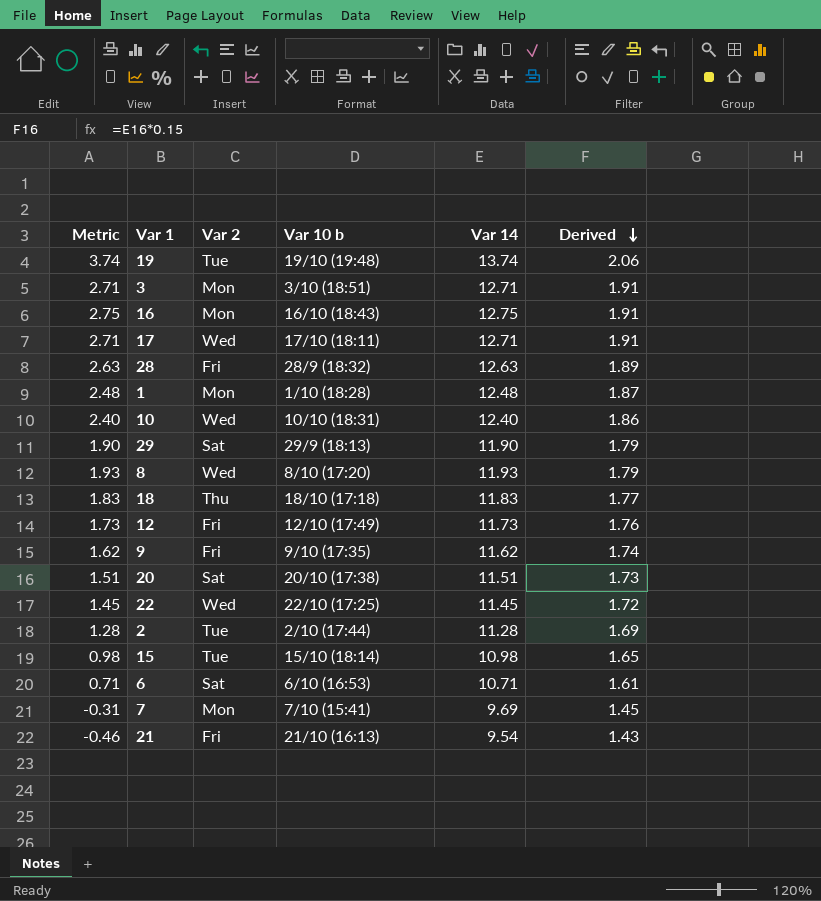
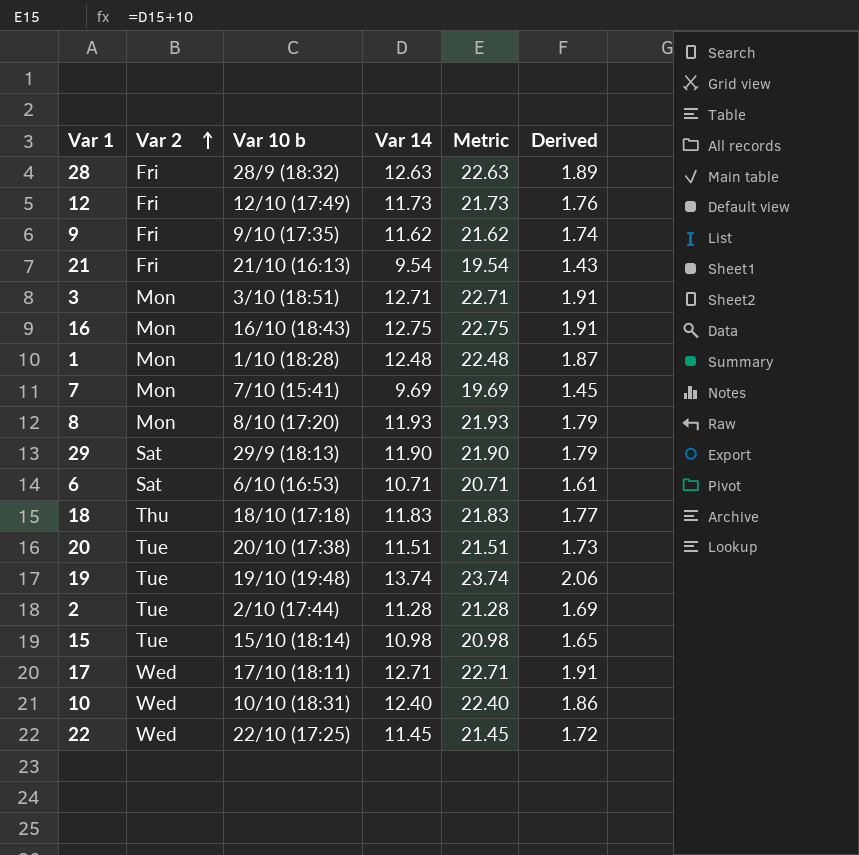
row order: Derived descending -> Var 2 ascending
column Metric | formula: [Var 14] - 10 -> [Var 14] + 10
column Metric | position: 1 -> 5
8 | Var 2: Wed -> Mon
20 | Var 2: Sat -> Tue

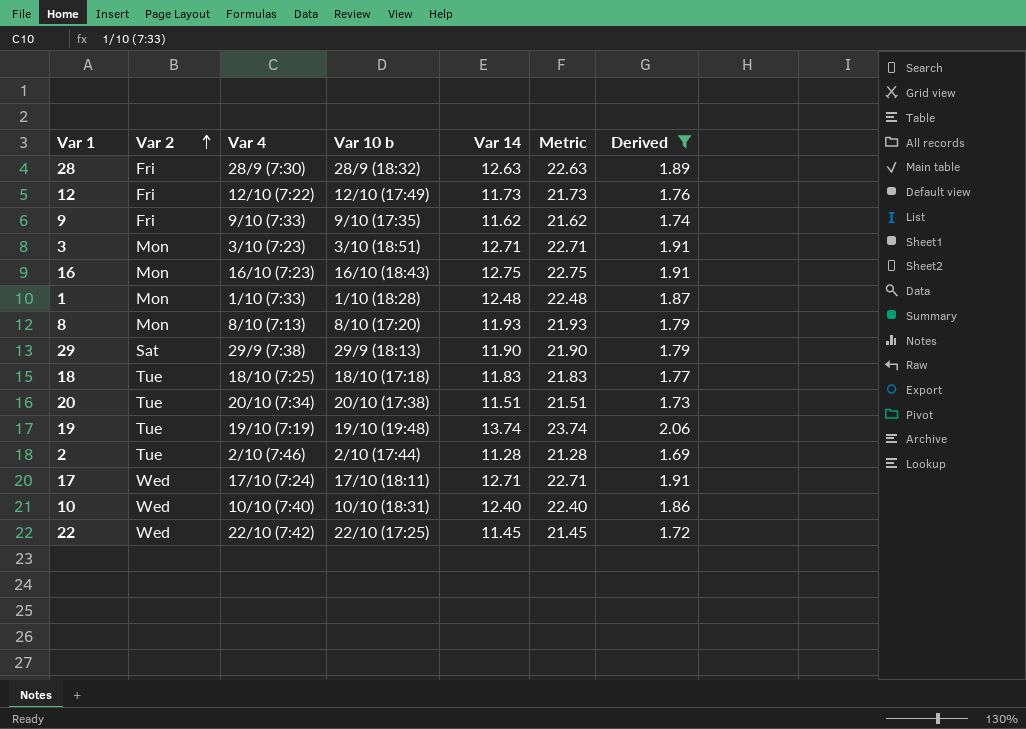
filter: none -> Derived >= 1.69
column Var 4 | position: none -> 3
18 | Var 2: Thu -> Tue

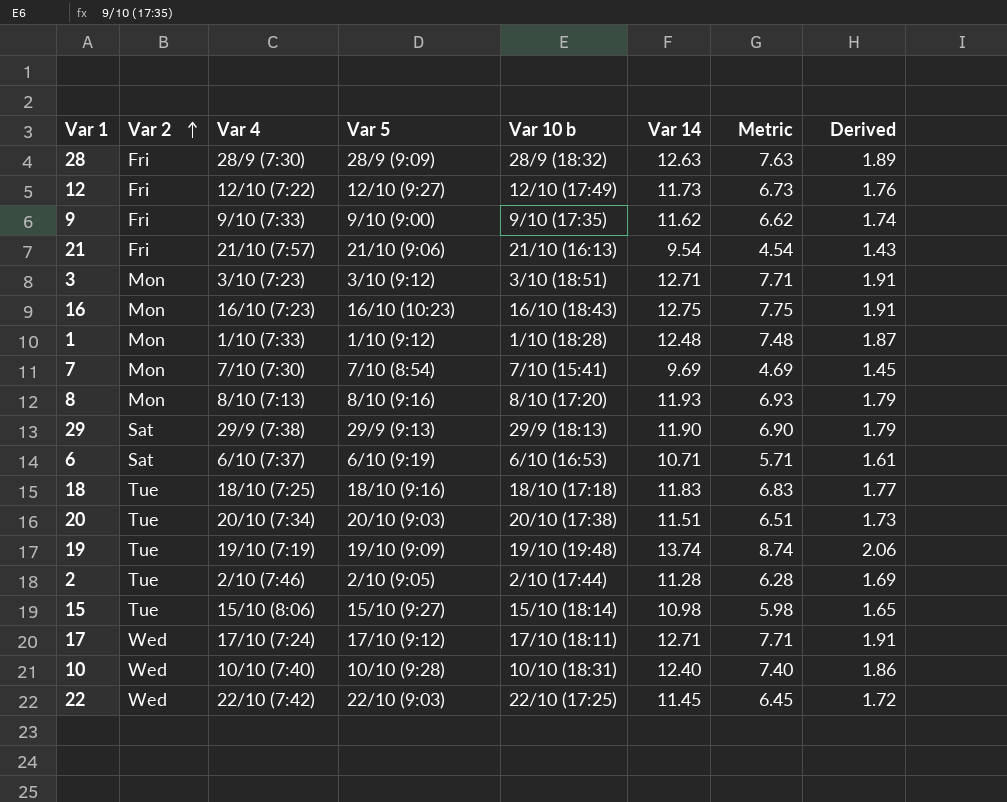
filter: Derived >= 1.69 -> none
column Var 5 | position: none -> 4
column Metric | formula: [Var 14] + 10 -> [Var 14] - 5

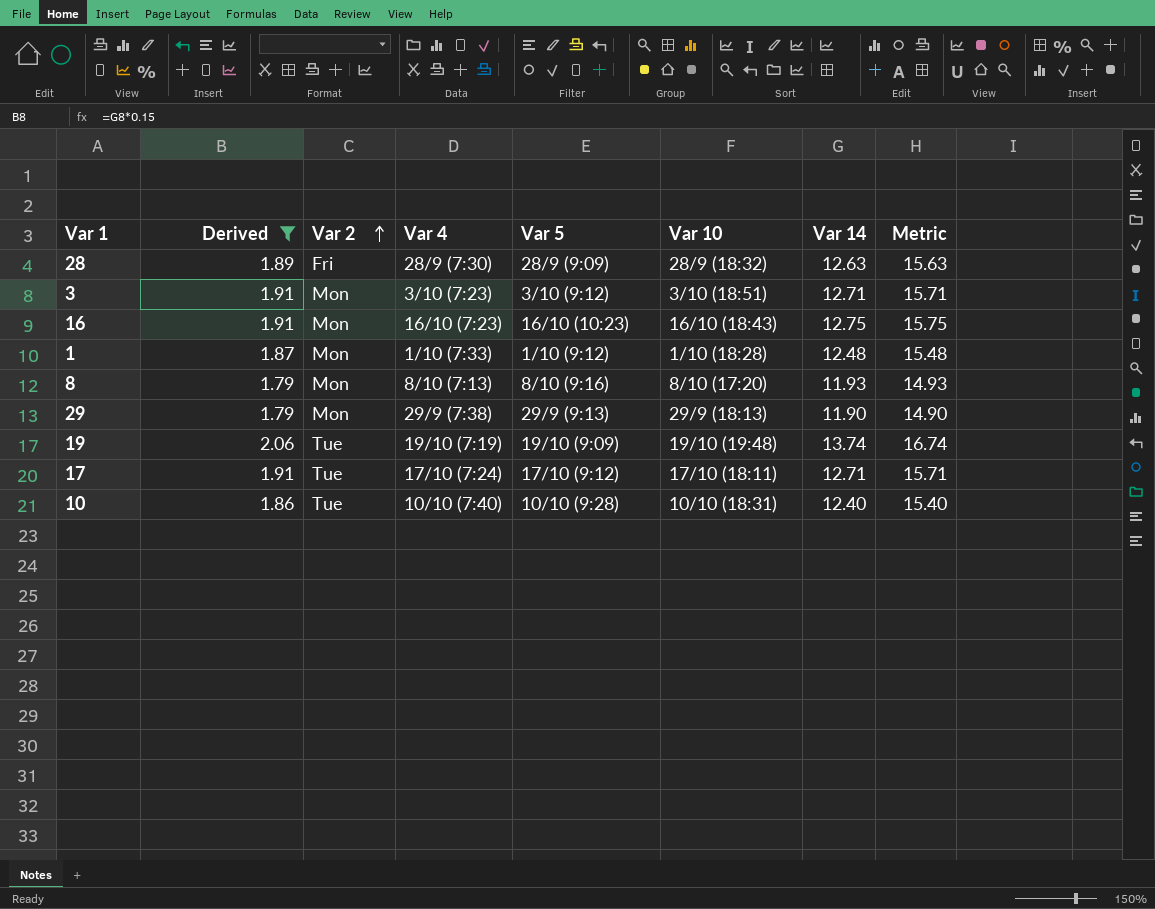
filter: none -> Derived >= 1.79
column Derived | position: 8 -> 2
column name: Var 10 b -> Var 10
column Metric | formula: [Var 14] - 5 -> [Var 14] + 3
29 | Var 2: Sat -> Mon
17 | Var 2: Wed -> Tue
10 | Var 2: Wed -> Tue

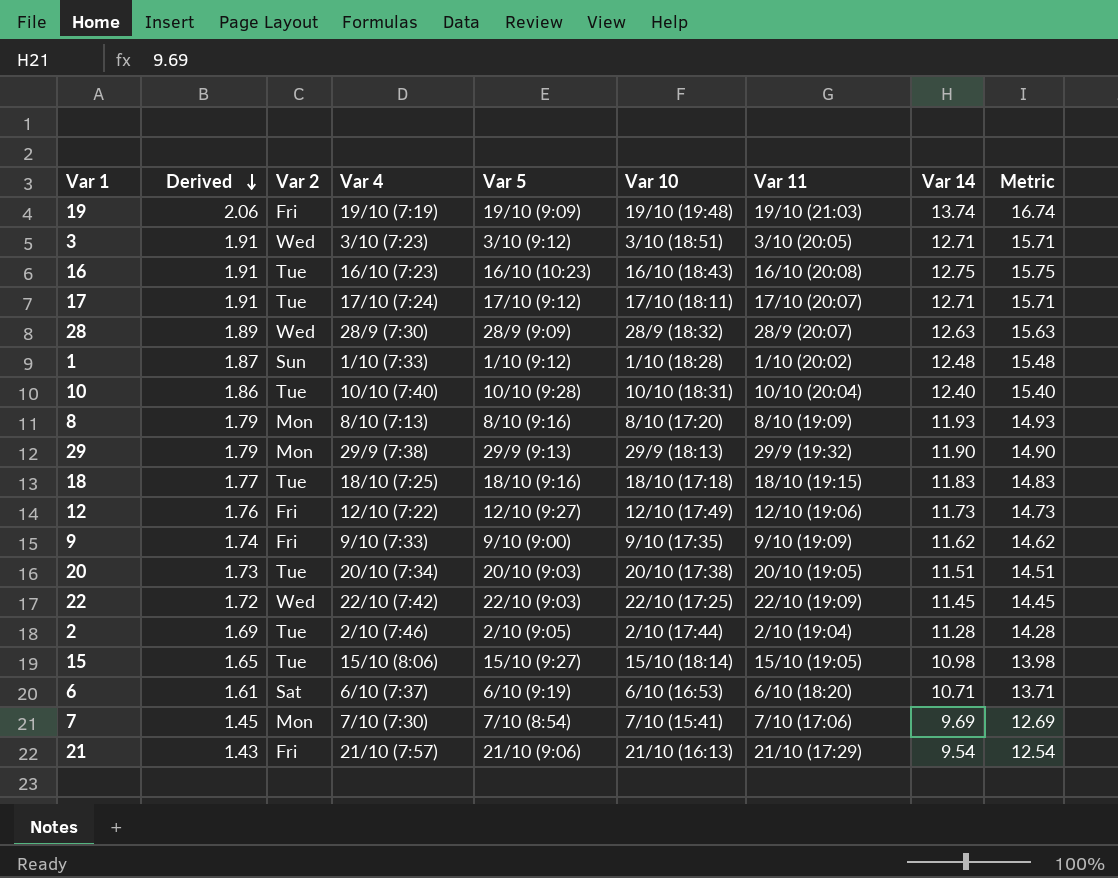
filter: Derived >= 1.79 -> none
row order: Var 2 ascending -> Derived descending
column Var 11 | position: none -> 7
19 | Var 2: Tue -> Fri
3 | Var 2: Mon -> Wed
16 | Var 2: Mon -> Tue
28 | Var 2: Fri -> Wed
1 | Var 2: Mon -> Sun

